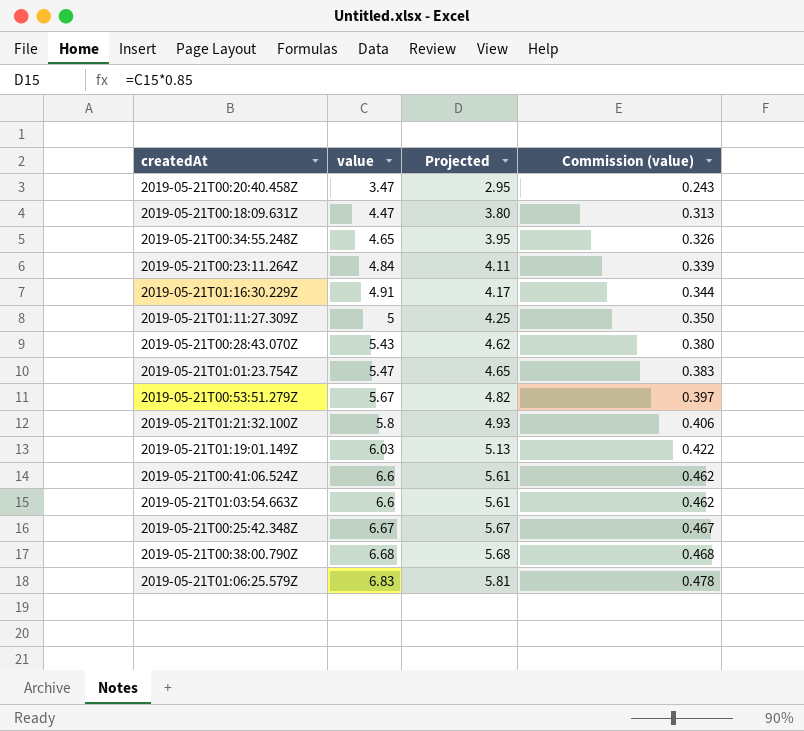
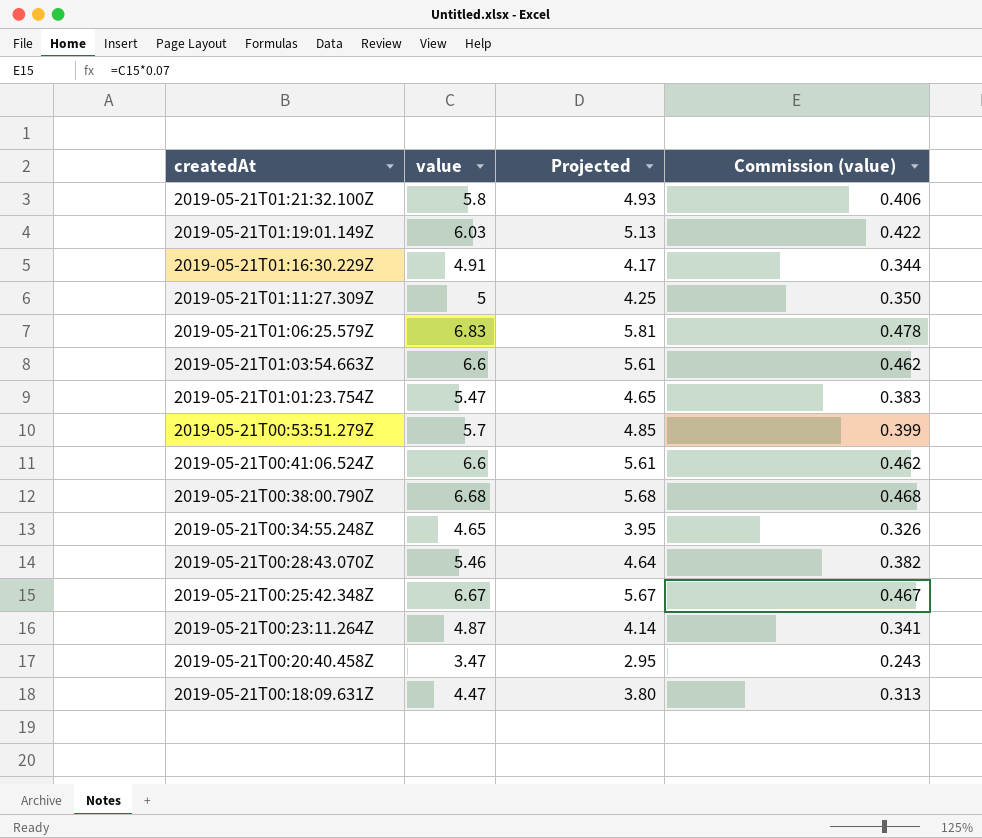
row order: value ascending -> createdAt descending
2019-05-21T00:53:51.279Z | value: 5.67 -> 5.7
2019-05-21T00:53:51.279Z | Projected: 4.82 -> 4.85
2019-05-21T00:53:51.279Z | Commission (value): 0.397 -> 0.399
2019-05-21T00:28:43.070Z | value: 5.43 -> 5.46
2019-05-21T00:28:43.070Z | Projected: 4.62 -> 4.64
2019-05-21T00:28:43.070Z | Commission (value): 0.380 -> 0.382
2019-05-21T00:23:11.264Z | value: 4.84 -> 4.87
2019-05-21T00:23:11.264Z | Projected: 4.11 -> 4.14
2019-05-21T00:23:11.264Z | Commission (value): 0.339 -> 0.341

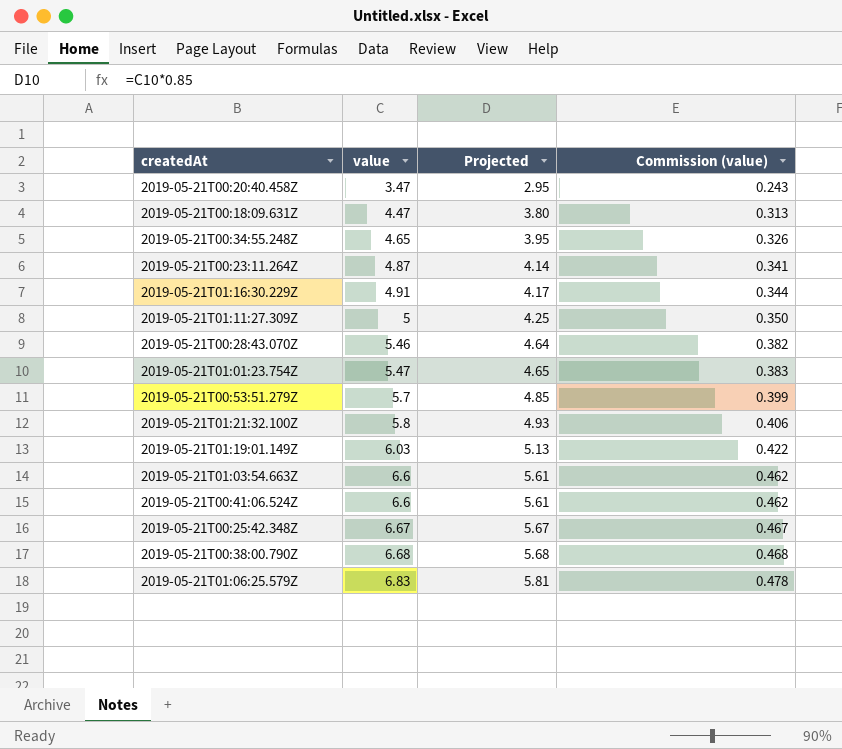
row order: createdAt descending -> value ascending

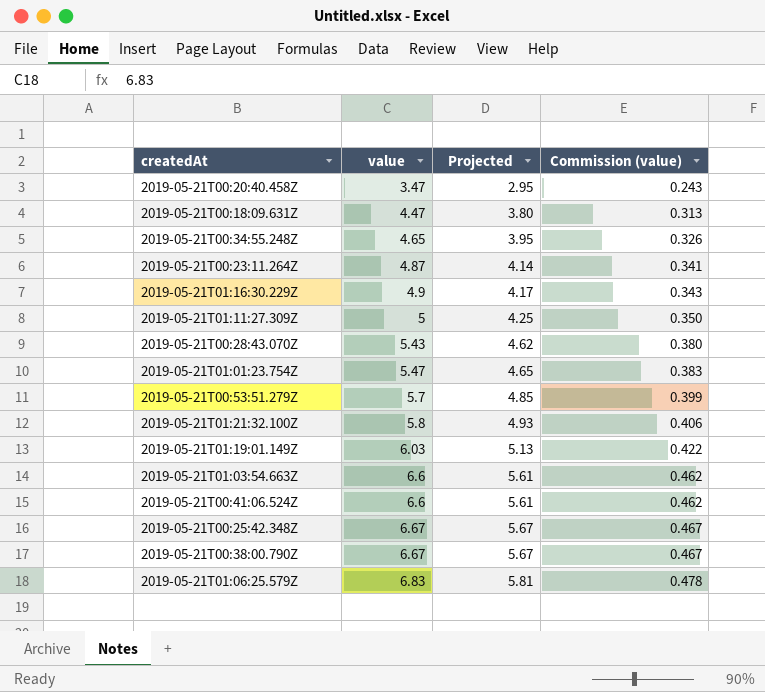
2019-05-21T01:16:30.229Z | value: 4.91 -> 4.9
2019-05-21T01:16:30.229Z | Commission (value): 0.344 -> 0.343
2019-05-21T00:28:43.070Z | value: 5.46 -> 5.43
2019-05-21T00:28:43.070Z | Projected: 4.64 -> 4.62
2019-05-21T00:28:43.070Z | Commission (value): 0.382 -> 0.380
2019-05-21T00:38:00.790Z | value: 6.68 -> 6.67
2019-05-21T00:38:00.790Z | Projected: 5.68 -> 5.67
2019-05-21T00:38:00.790Z | Commission (value): 0.468 -> 0.467

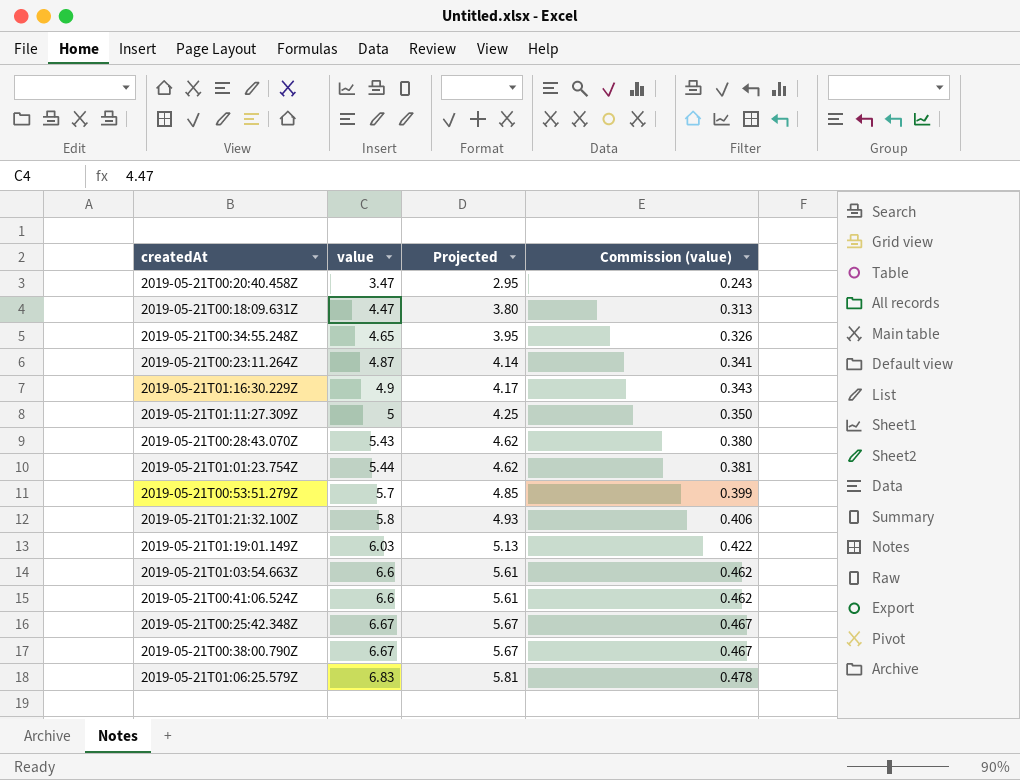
2019-05-21T01:01:23.754Z | value: 5.47 -> 5.44
2019-05-21T01:01:23.754Z | Projected: 4.65 -> 4.62
2019-05-21T01:01:23.754Z | Commission (value): 0.383 -> 0.381

